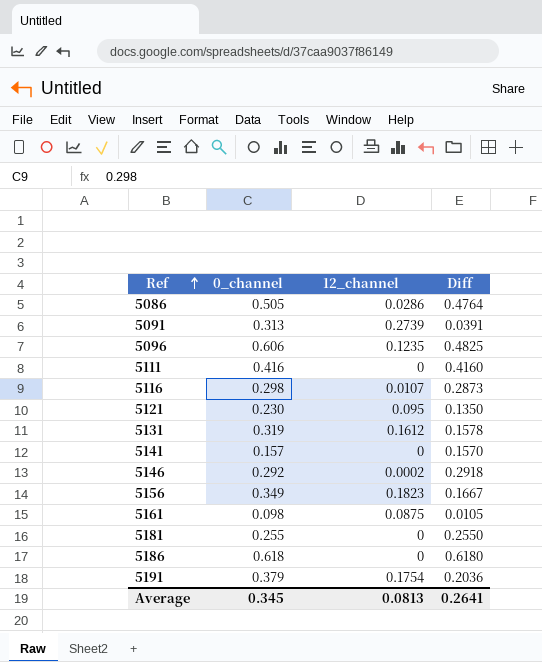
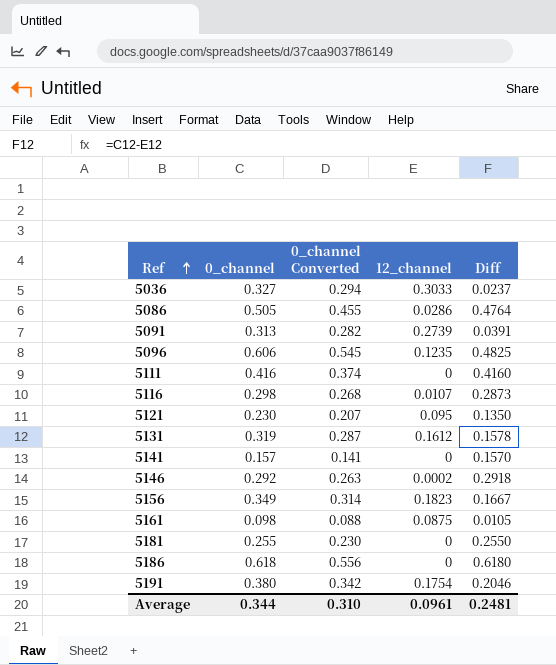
column 0_channel Converted | formula: none -> [0_channel] * 0.9
row 5036: none -> 0.327 | 0.294 | 0.3033 | 0.0237
5191 | 0_channel: 0.379 -> 0.380
5191 | Diff: 0.2036 -> 0.2046
Average | 0_channel: 0.345 -> 0.344
Average | 12_channel: 0.0813 -> 0.0961
Average | Diff: 0.2641 -> 0.2481

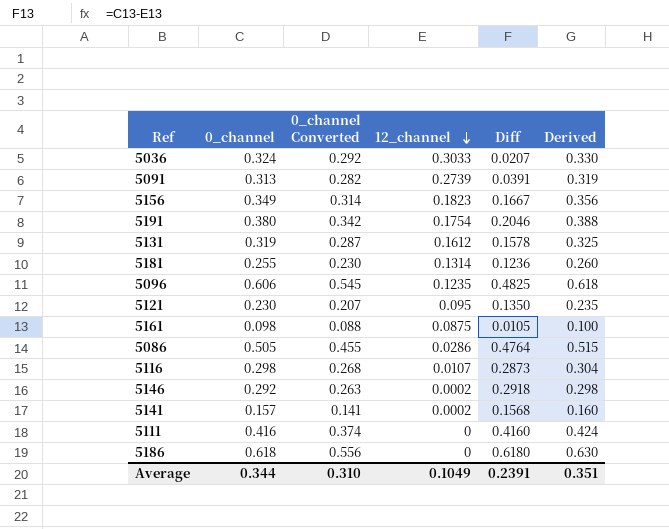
row order: Ref ascending -> 12_channel descending
column Derived | formula: none -> [0_channel] * 1.02
5036 | 0_channel: 0.327 -> 0.324
5036 | 0_channel Converted: 0.294 -> 0.292
5036 | Diff: 0.0237 -> 0.0207
5181 | 12_channel: 0 -> 0.1314
5181 | Diff: 0.2550 -> 0.1236
5141 | 12_channel: 0 -> 0.0002
5141 | Diff: 0.1570 -> 0.1568
Average | 12_channel: 0.0961 -> 0.1049
Average | Diff: 0.2481 -> 0.2391

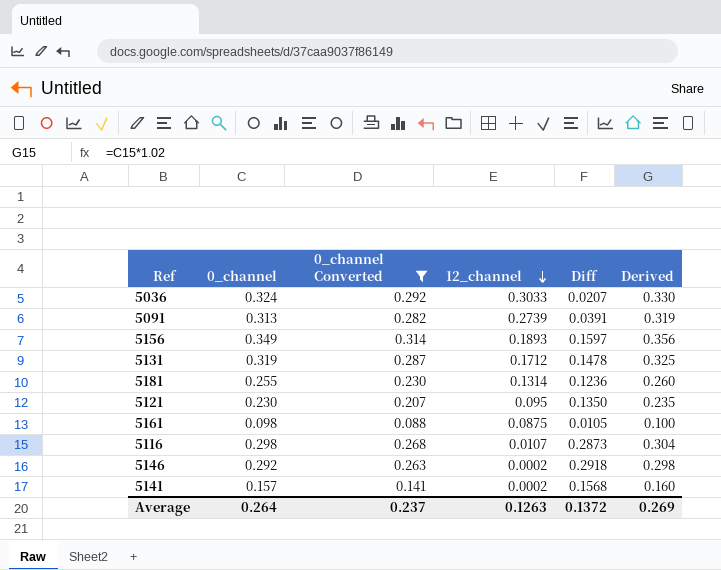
filter: none -> 0_channel Converted <= 0.314
5156 | 12_channel: 0.1823 -> 0.1893
5156 | Diff: 0.1667 -> 0.1597
5131 | 12_channel: 0.1612 -> 0.1712
5131 | Diff: 0.1578 -> 0.1478
Average | 0_channel: 0.344 -> 0.264
Average | 0_channel Converted: 0.310 -> 0.237
Average | 12_channel: 0.1049 -> 0.1263
Average | Diff: 0.2391 -> 0.1372
Average | Derived: 0.351 -> 0.269

